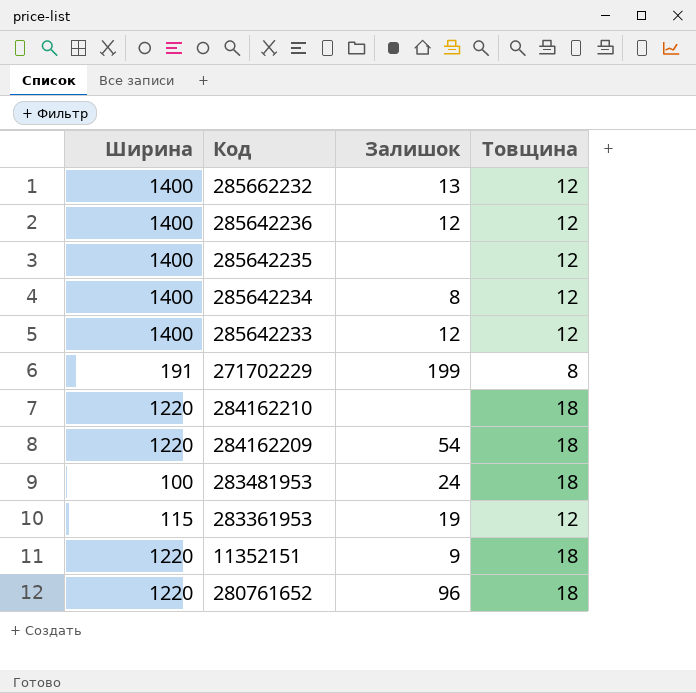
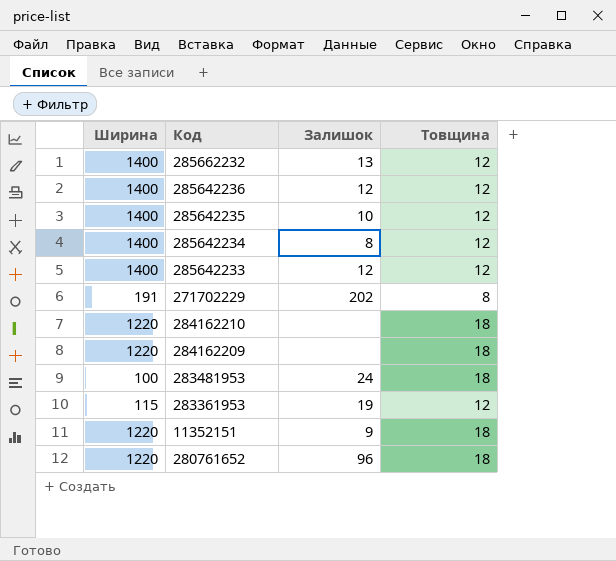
285642235 | Залишок: none -> 10
271702229 | Залишок: 199 -> 202
284162209 | Залишок: 54 -> none

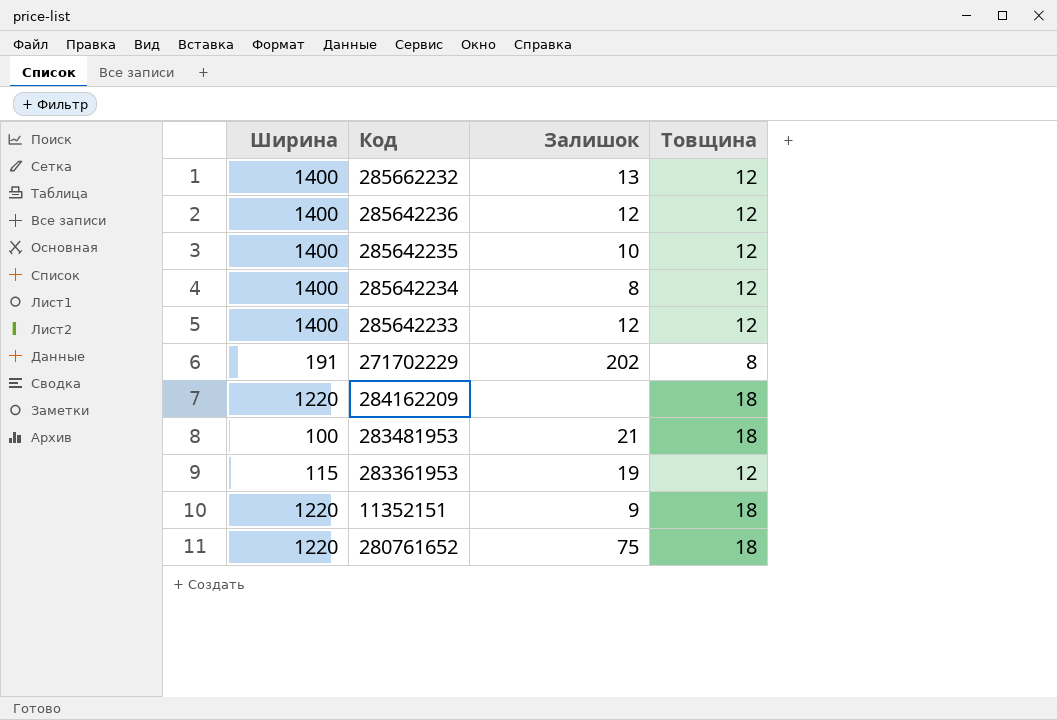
row 284162210: 1220 | none | 18 -> none
283481953 | Залишок: 24 -> 21
280761652 | Залишок: 96 -> 75

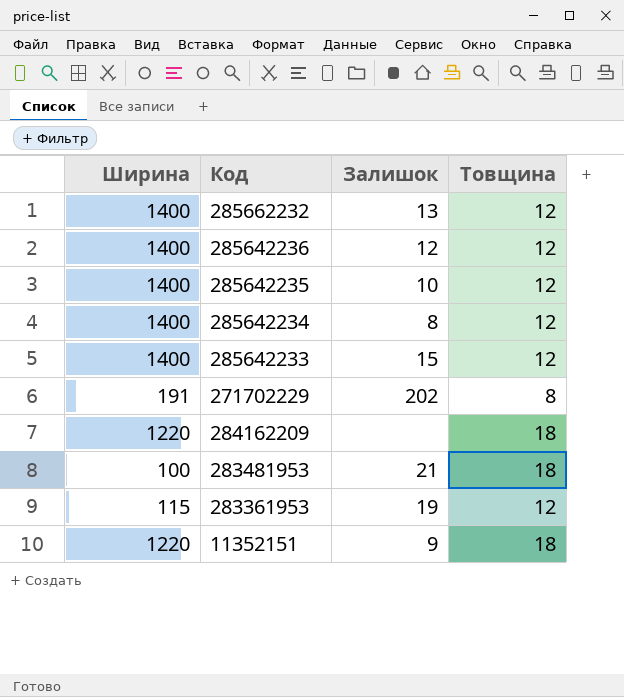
row 280761652: 1220 | 75 | 18 -> none
285642233 | Залишок: 12 -> 15

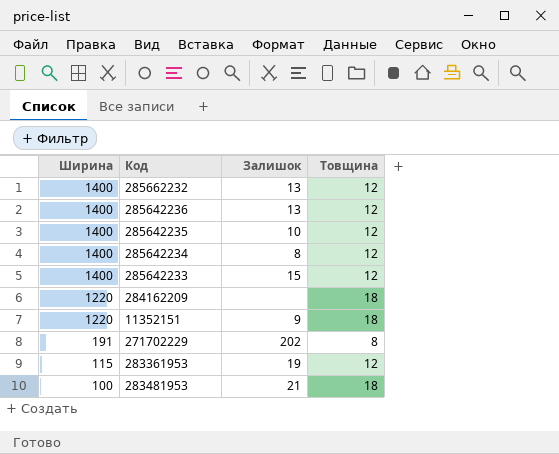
row order: none -> Ширина descending
285642236 | Залишок: 12 -> 13

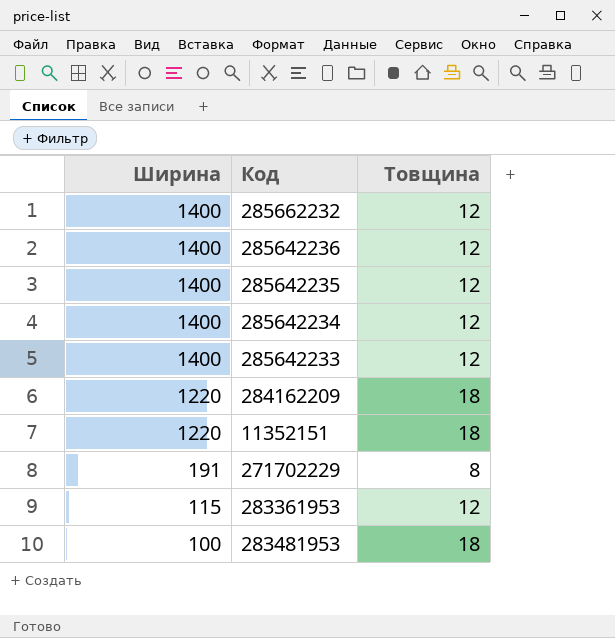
column Залишок | position: 3 -> none

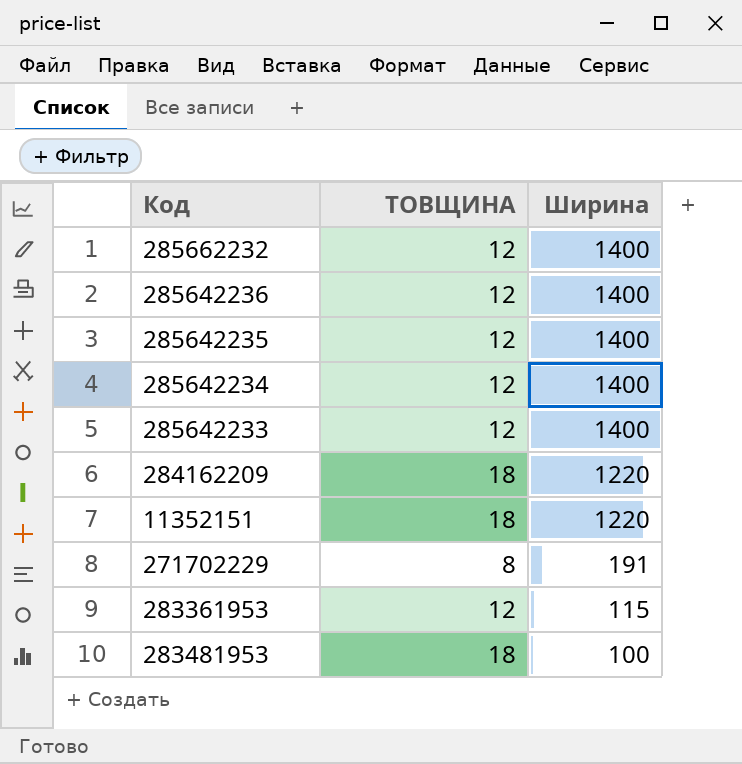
column name: Товщина -> ТОВЩИНА
column Ширина | position: 1 -> 3

